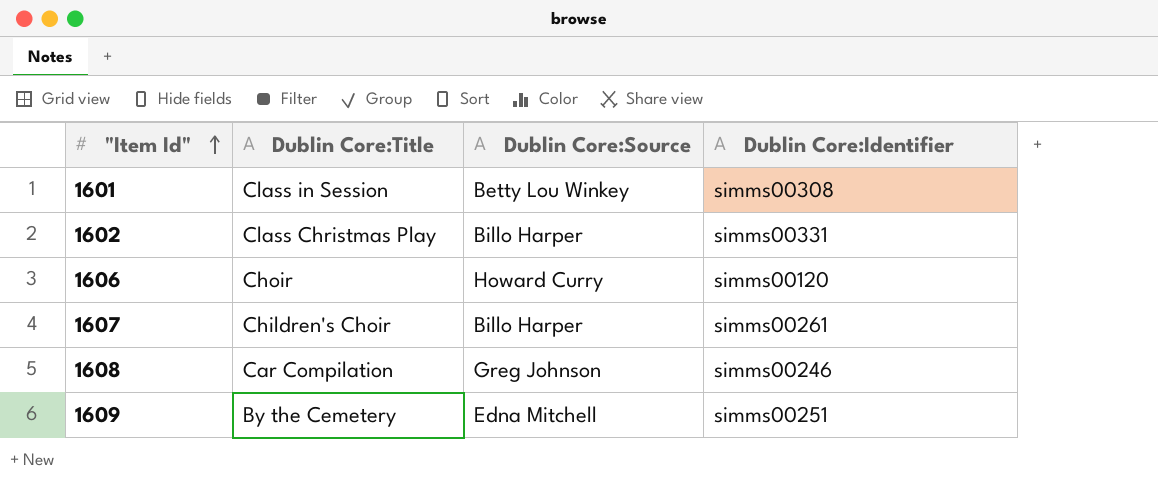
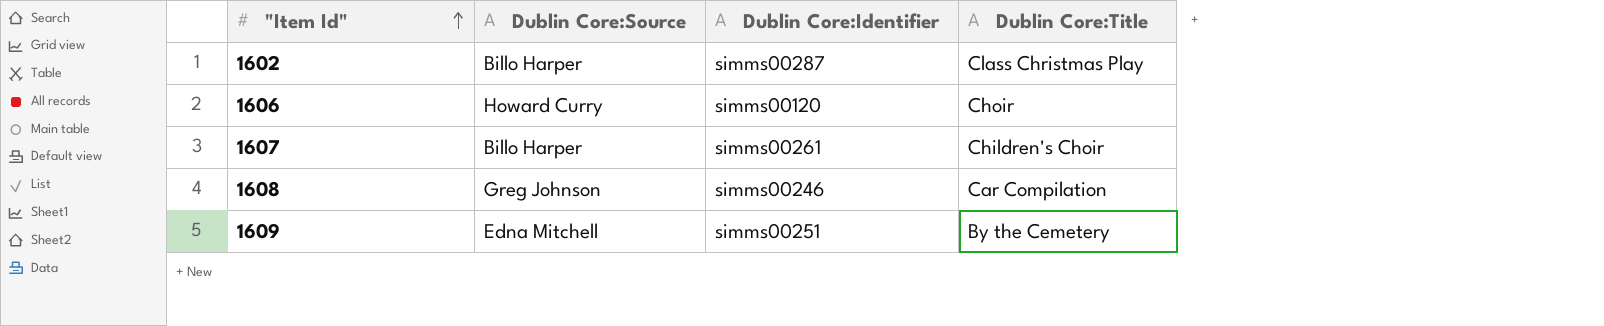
column Dublin Core:Title | position: 2 -> 4
row 1601: Class in Session | Betty Lou Winkey | simms00308 -> none
1602 | Dublin Core:Identifier: simms00331 -> simms00287

